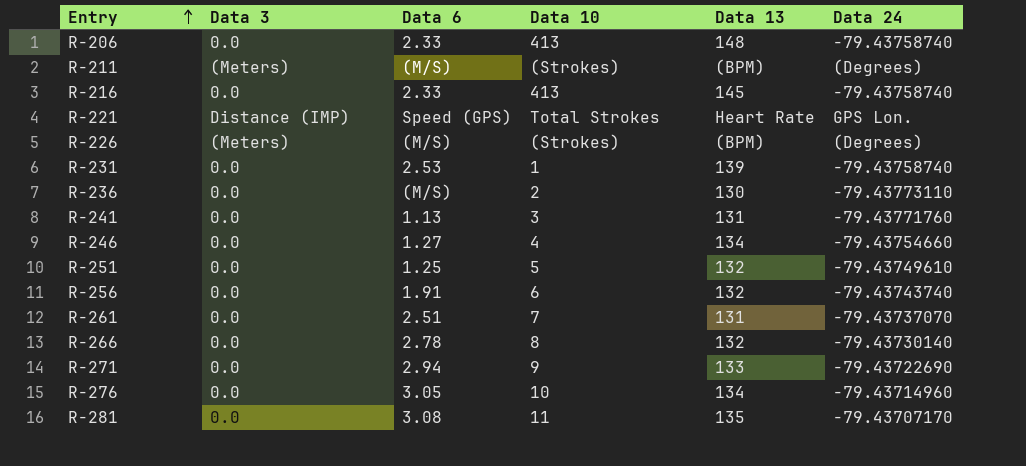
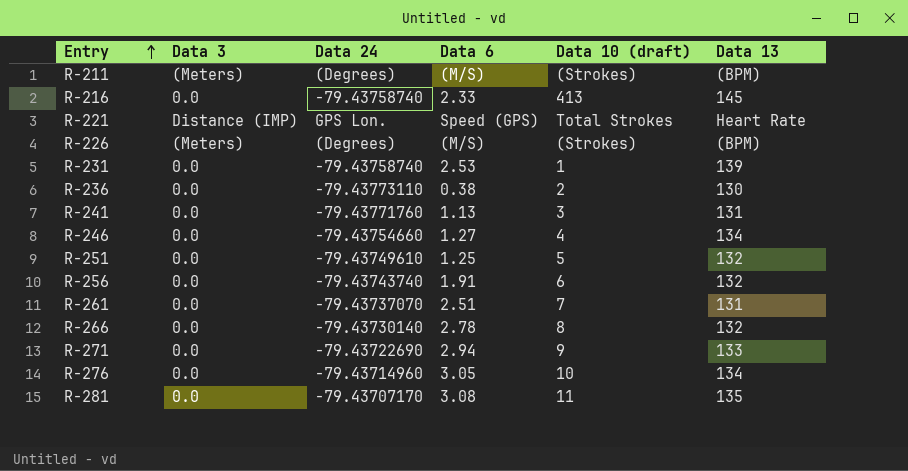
column Data 24 | position: 6 -> 3
column name: Data 10 -> Data 10 (draft)
row R-206: 0.0 | 2.33 | 413 | 148 | -79.43758740 -> none
R-236 | Data 6: (M/S) -> 0.38

